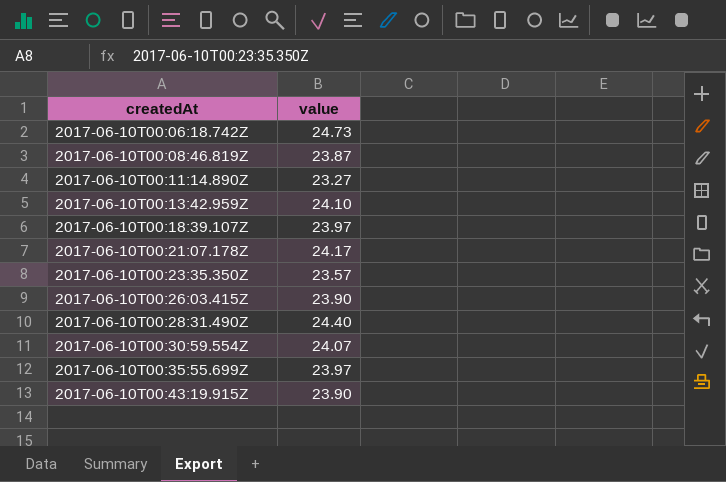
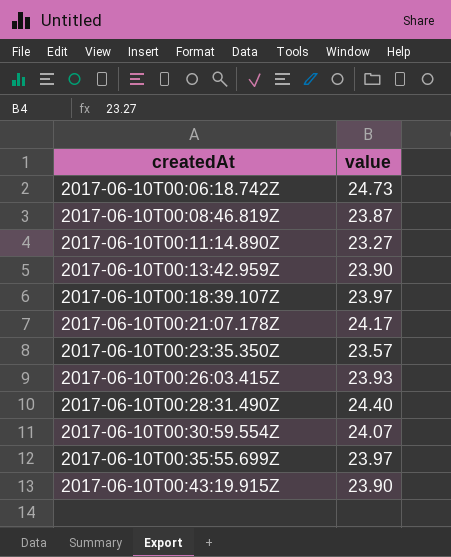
2017-06-10T00:13:42.959Z | value: 24.10 -> 23.90
2017-06-10T00:26:03.415Z | value: 23.90 -> 23.93

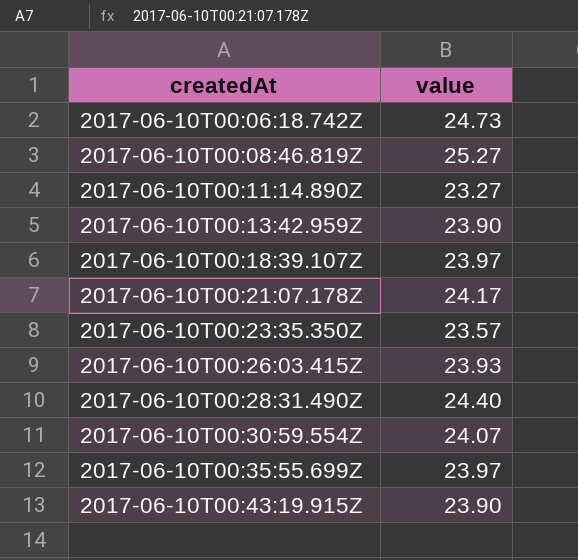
2017-06-10T00:08:46.819Z | value: 23.87 -> 25.27

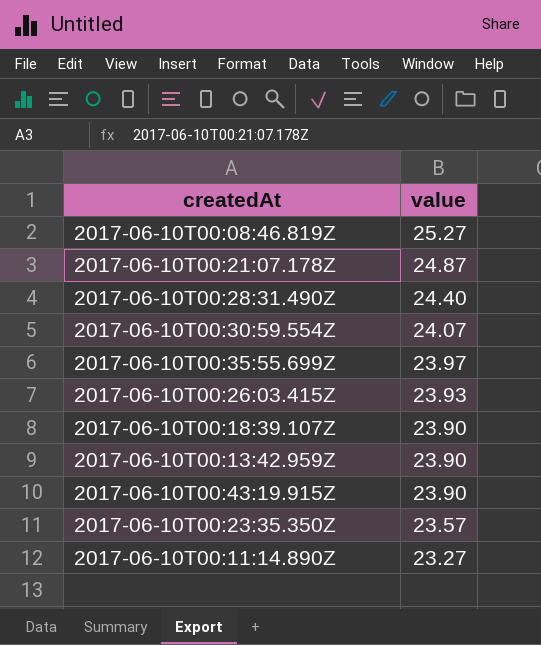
row order: createdAt ascending -> value descending
row 2017-06-10T00:06:18.742Z: 24.73 -> none
2017-06-10T00:21:07.178Z | value: 24.17 -> 24.87
2017-06-10T00:18:39.107Z | value: 23.97 -> 23.90

